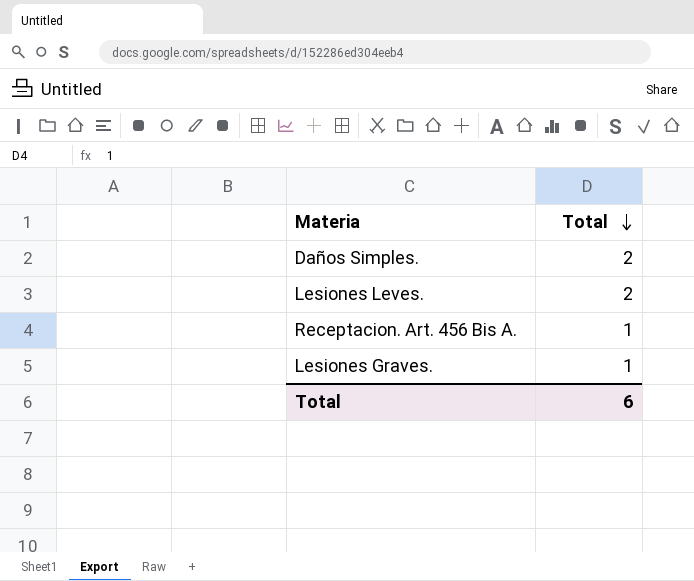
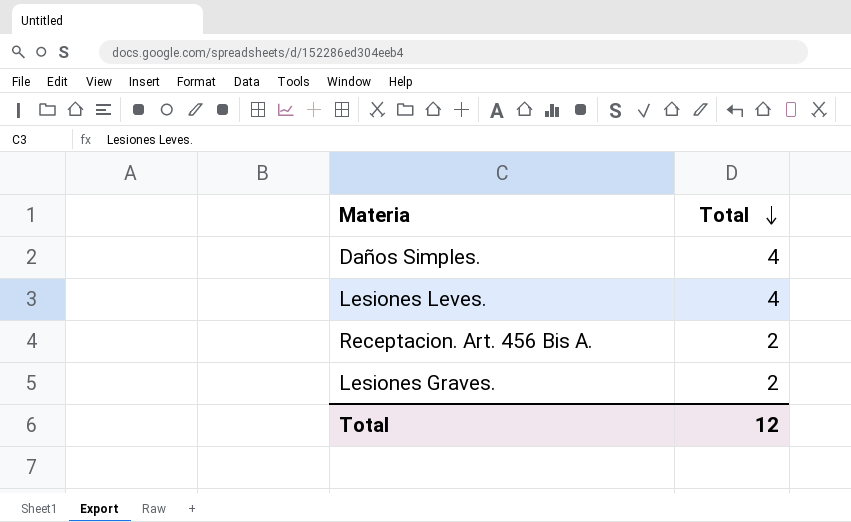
Daños Simples. | Total: 2 -> 4
Lesiones Leves. | Total: 2 -> 4
Receptacion. Art. 456 Bis A. | Total: 1 -> 2
Lesiones Graves. | Total: 1 -> 2
Total | Total: 6 -> 12

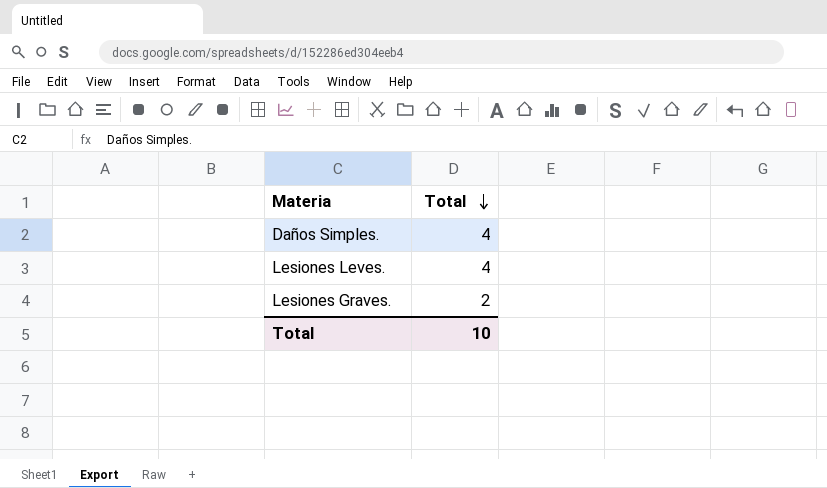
row Receptacion. Art. 456 Bis A.: 2 -> none
Total | Total: 12 -> 10

